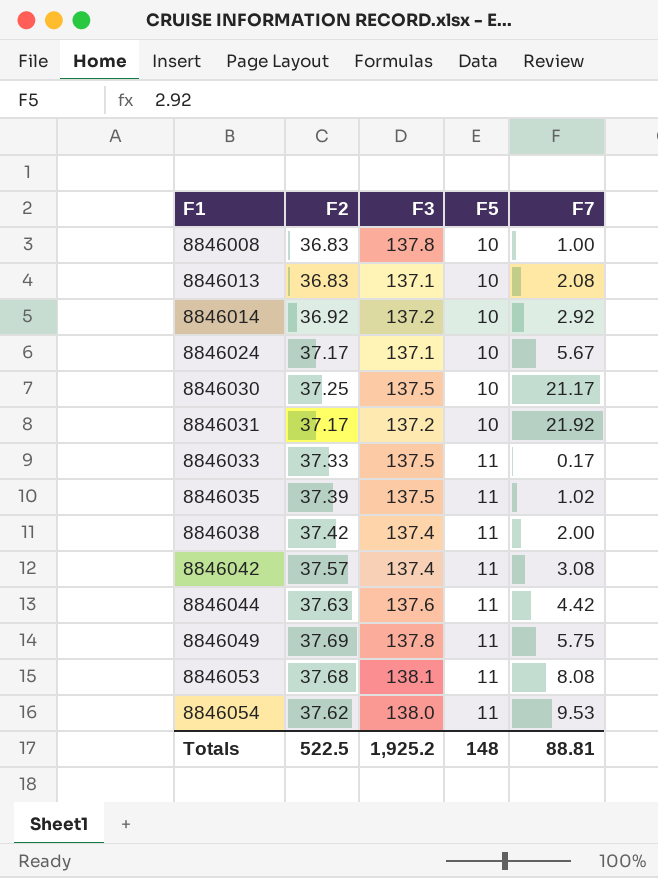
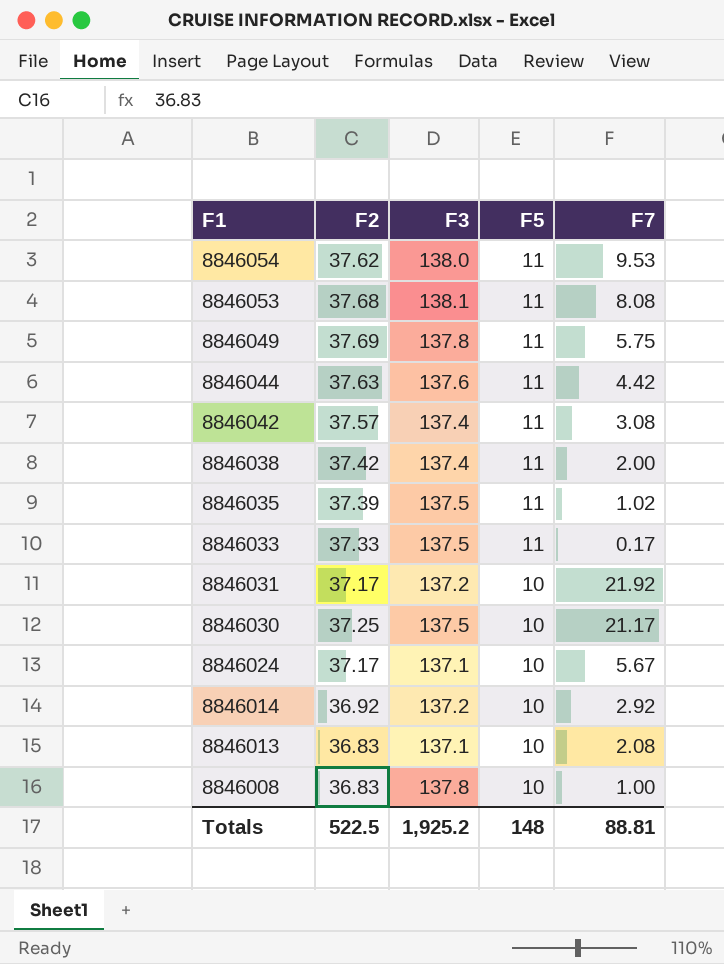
row order: F1 ascending -> F1 descending

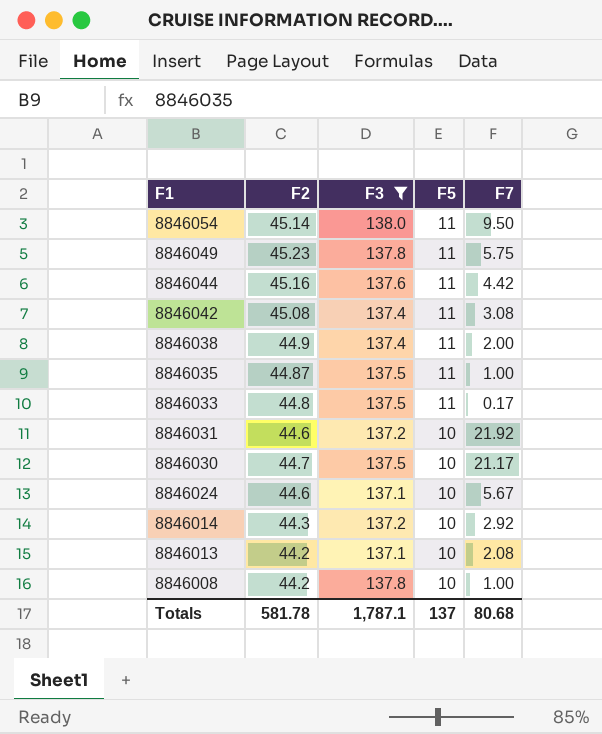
filter: none -> F3 != 138.1
8846054 | F2: 37.62 -> 45.14
8846054 | F7: 9.53 -> 9.50
8846049 | F2: 37.69 -> 45.23
8846044 | F2: 37.63 -> 45.16
8846042 | F2: 37.57 -> 45.08
8846038 | F2: 37.42 -> 44.9
8846035 | F2: 37.39 -> 44.87
8846035 | F7: 1.02 -> 1.00
8846033 | F2: 37.33 -> 44.8
8846031 | F2: 37.17 -> 44.6
8846030 | F2: 37.25 -> 44.7
8846024 | F2: 37.17 -> 44.6
8846014 | F2: 36.92 -> 44.3
8846013 | F2: 36.83 -> 44.2
8846008 | F2: 36.83 -> 44.2
Totals | F2: 522.5 -> 581.78
Totals | F3: 1,925.2 -> 1,787.1
Totals | F5: 148 -> 137
Totals | F7: 88.81 -> 80.68

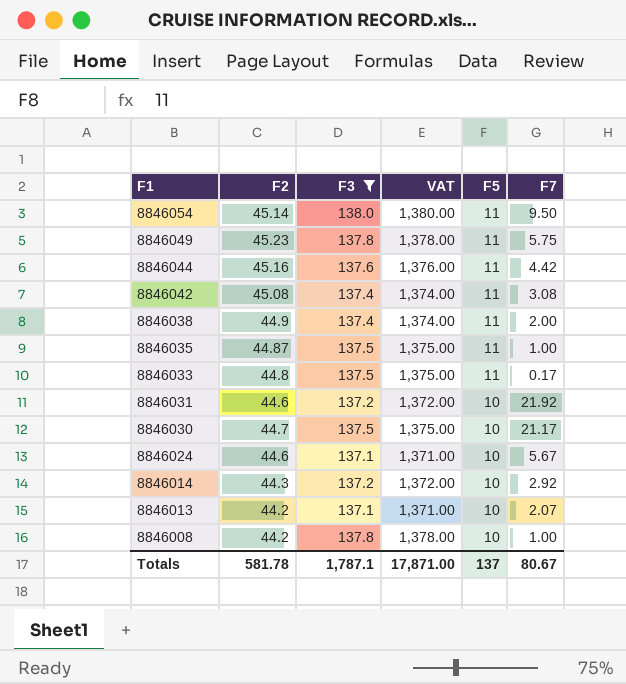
column VAT | formula: none -> [F3] * 10
8846013 | F7: 2.08 -> 2.07
Totals | F7: 80.68 -> 80.67

